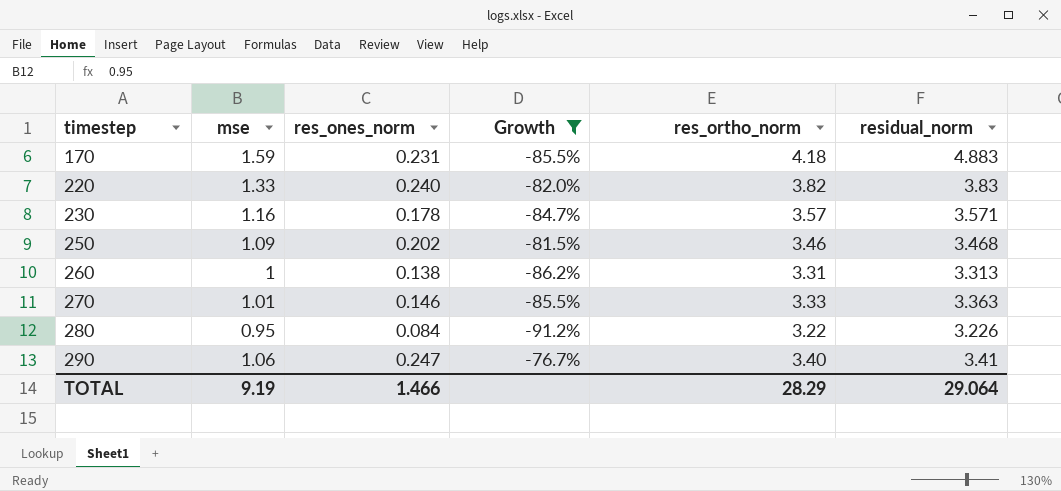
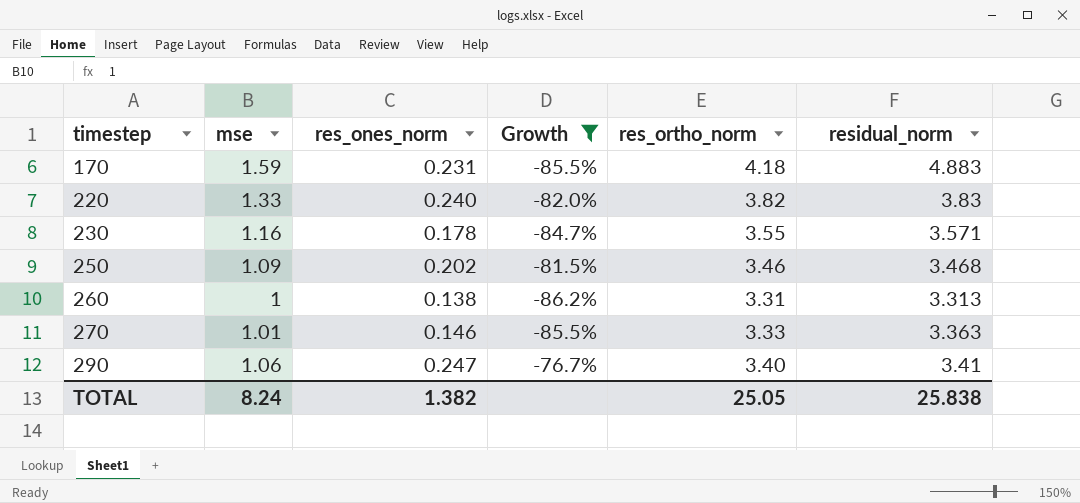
row 280: 0.95 | 0.084 | -91.2% | 3.22 | 3.226 -> none
230 | res_ortho_norm: 3.57 -> 3.55
TOTAL | mse: 9.19 -> 8.24
TOTAL | res_ones_norm: 1.466 -> 1.382
TOTAL | res_ortho_norm: 28.29 -> 25.05
TOTAL | residual_norm: 29.064 -> 25.838

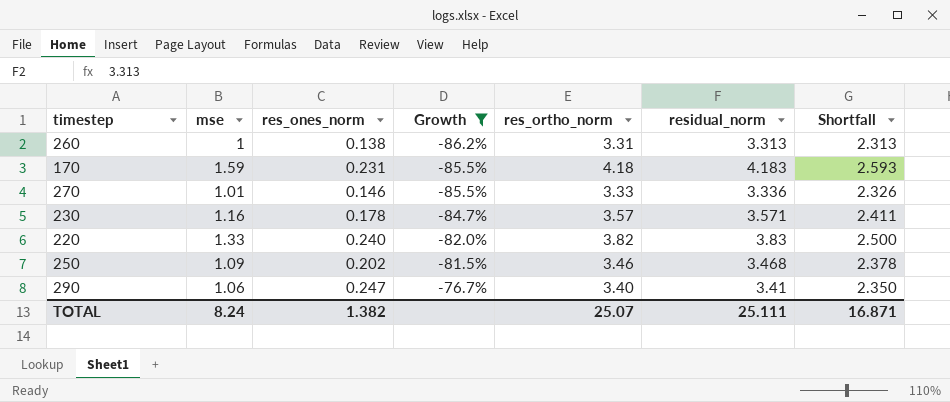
row order: timestep ascending -> Growth ascending
column Shortfall | formula: none -> [residual_norm] - [mse]
170 | residual_norm: 4.883 -> 4.183
270 | residual_norm: 3.363 -> 3.336
230 | res_ortho_norm: 3.55 -> 3.57
TOTAL | res_ortho_norm: 25.05 -> 25.07
TOTAL | residual_norm: 25.838 -> 25.111

